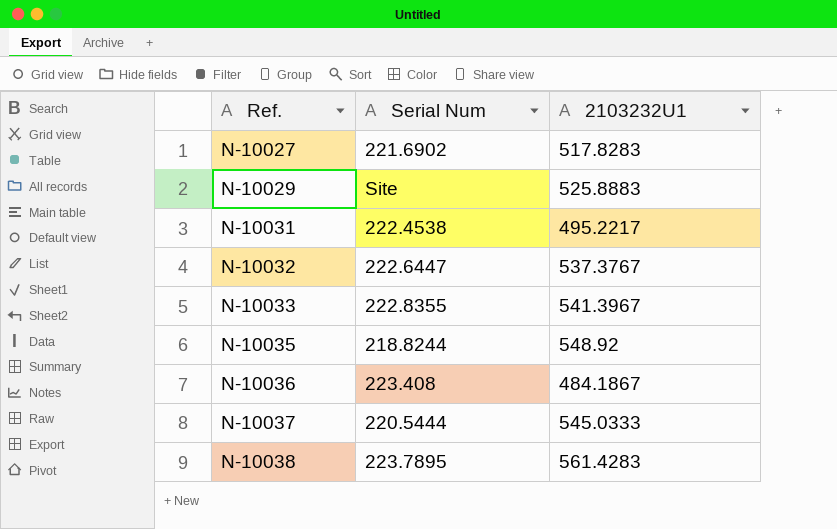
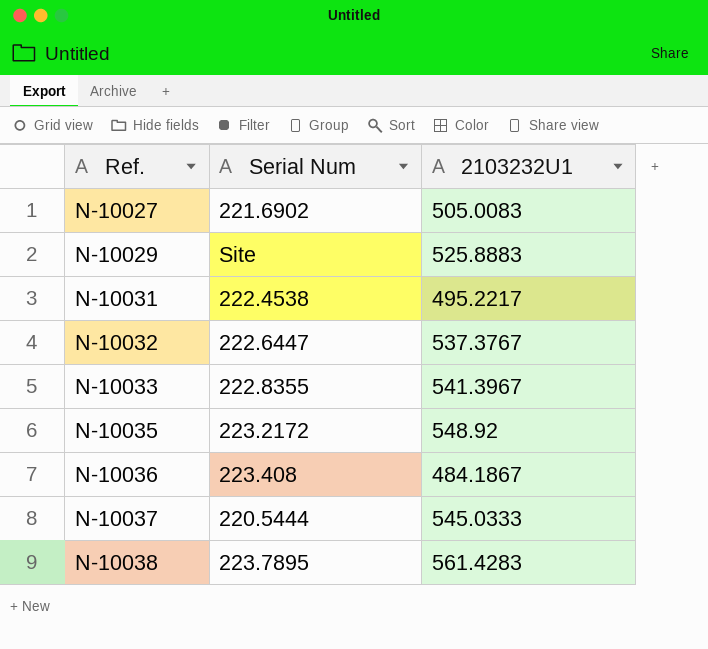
N-10027 | 2103232U1: 517.8283 -> 505.0083
N-10035 | Serial Num: 218.8244 -> 223.2172

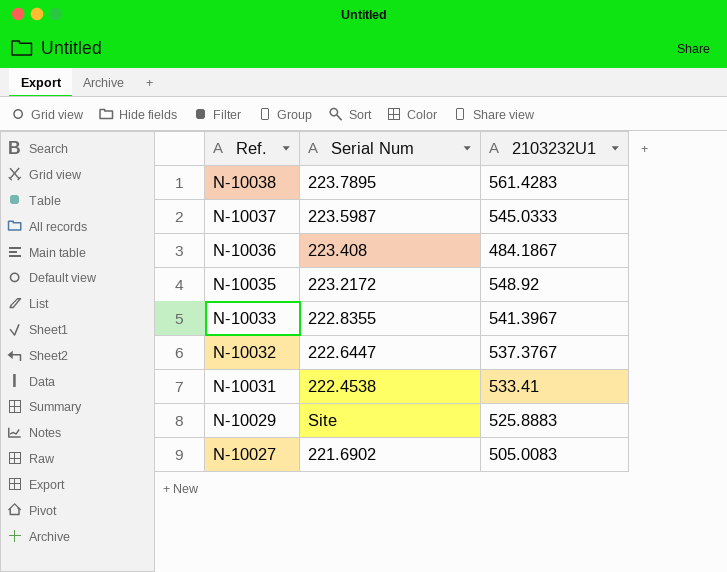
row order: Ref. ascending -> Ref. descending
N-10037 | Serial Num: 220.5444 -> 223.5987
N-10031 | 2103232U1: 495.2217 -> 533.41

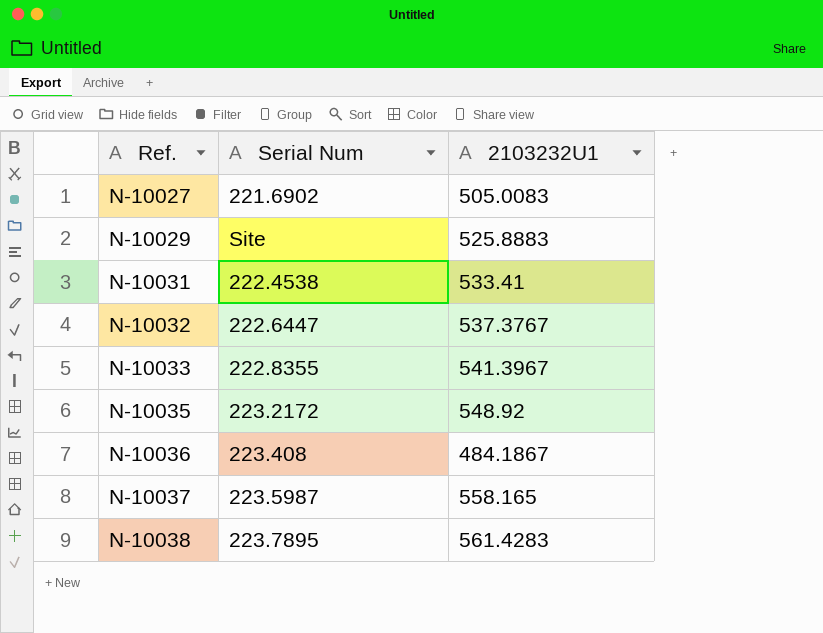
row order: Ref. descending -> Ref. ascending
N-10037 | 2103232U1: 545.0333 -> 558.165

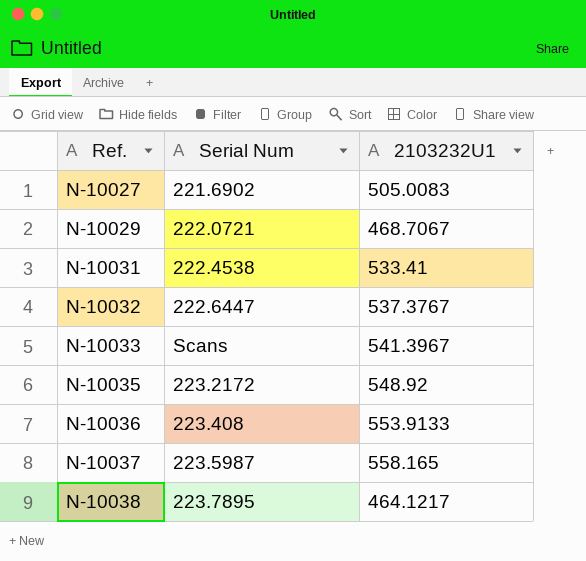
N-10029 | Serial Num: Site -> 222.0721
N-10029 | 2103232U1: 525.8883 -> 468.7067
N-10033 | Serial Num: 222.8355 -> Scans
N-10036 | 2103232U1: 484.1867 -> 553.9133
N-10038 | 2103232U1: 561.4283 -> 464.1217

